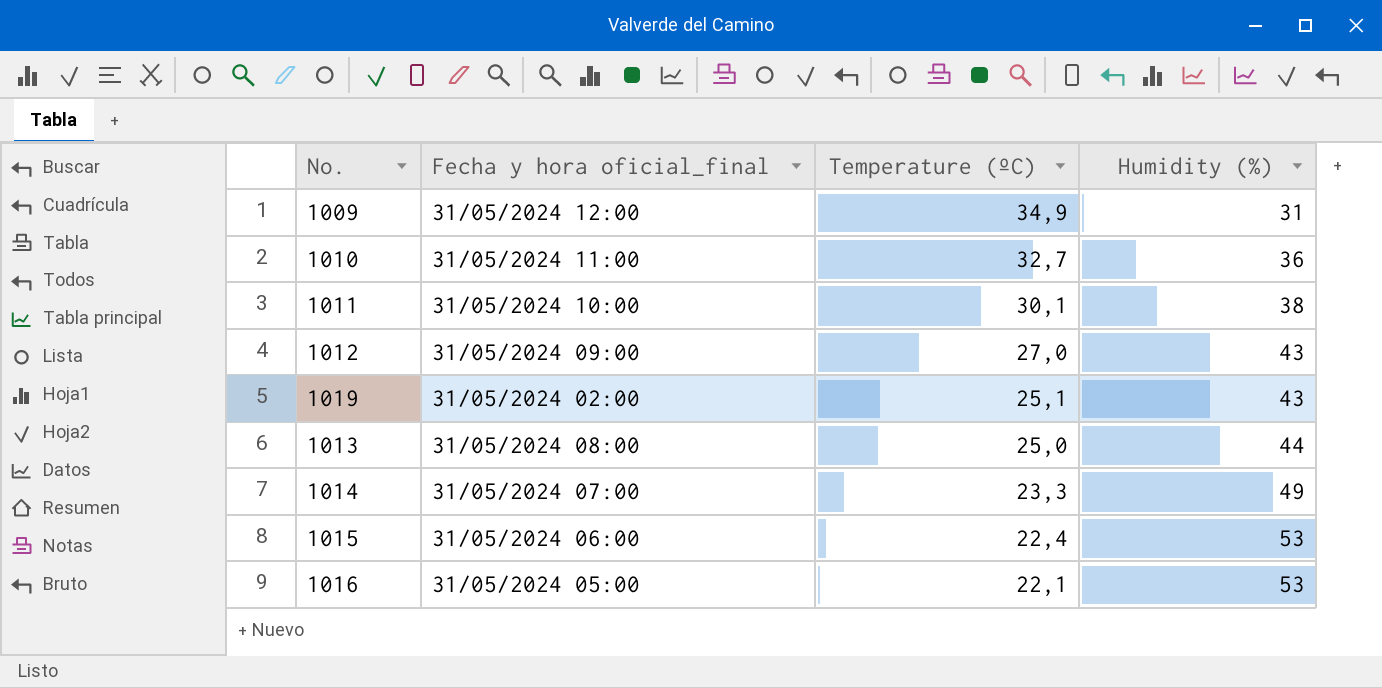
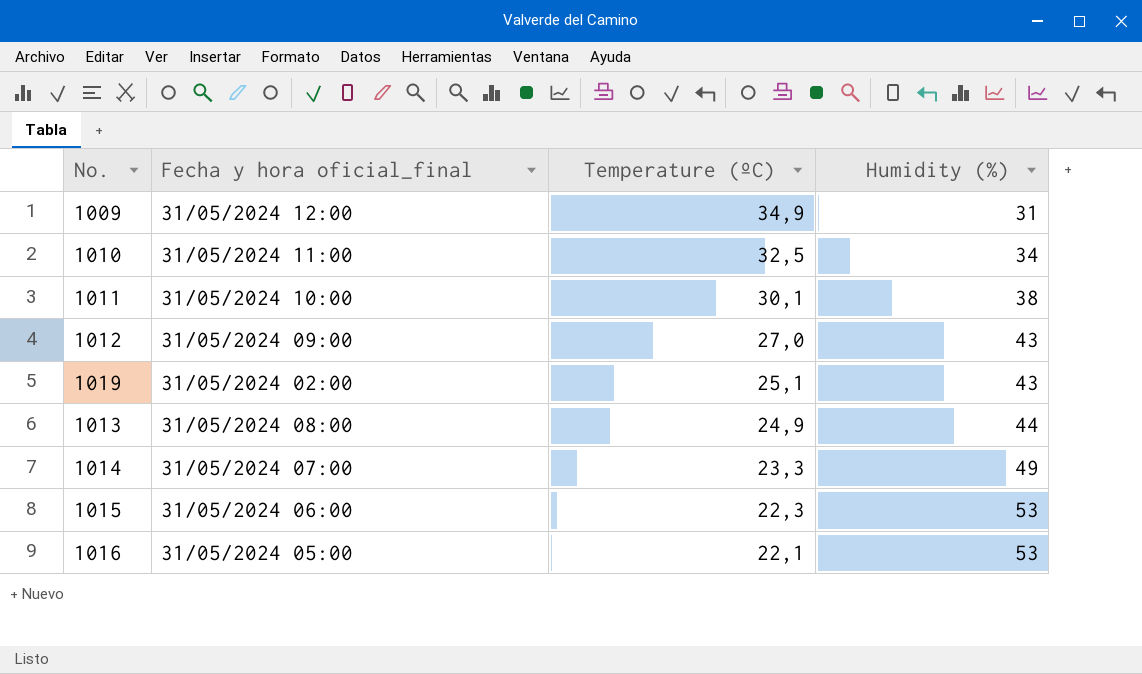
1010 | Temperature (ºC): 32,7 -> 32,5
1010 | Humidity (%): 36 -> 34
1013 | Temperature (ºC): 25,0 -> 24,9
1015 | Temperature (ºC): 22,4 -> 22,3

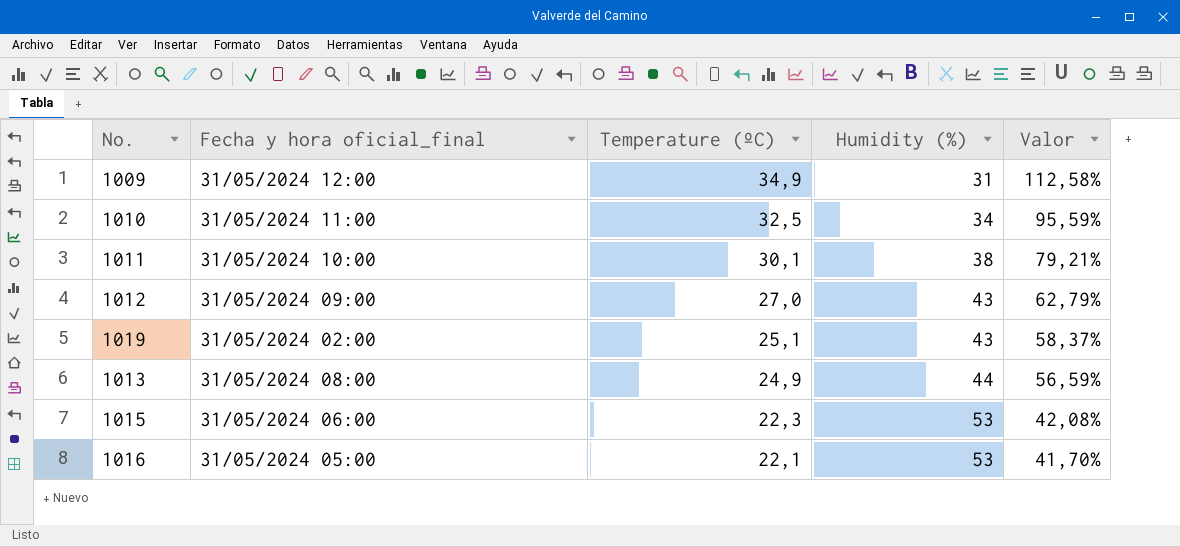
column Valor | formula: none -> [Temperature (ºC)] / [Humidity (%)]
row 1014: 31/05/2024 07:00 | 23,3 | 49 -> none

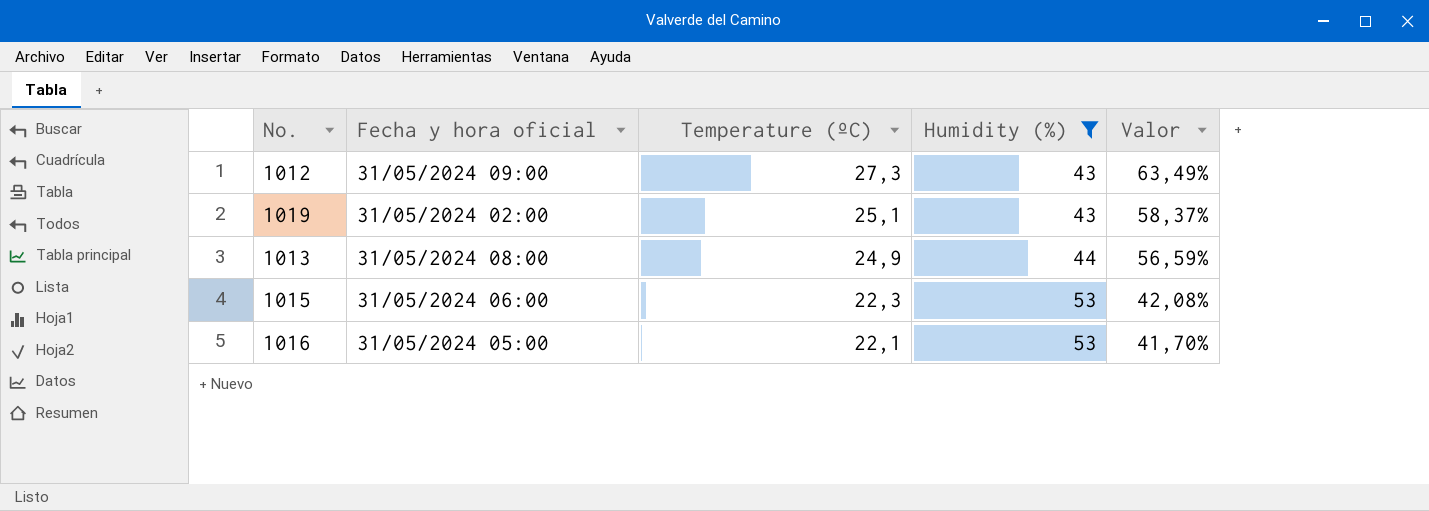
filter: none -> Humidity (%) >= 43
column name: Fecha y hora oficial_final -> Fecha y hora oficial
1012 | Temperature (ºC): 27,0 -> 27,3
1012 | Valor: 62,79% -> 63,49%

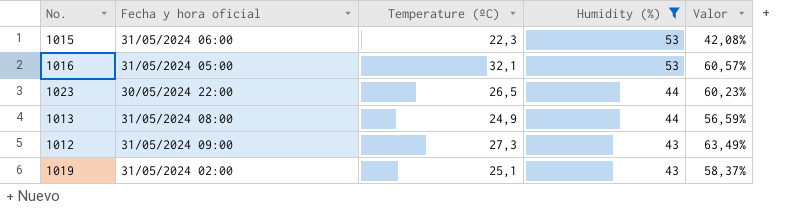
row order: Temperature (ºC) descending -> Humidity (%) descending
1016 | Temperature (ºC): 22,1 -> 32,1
1016 | Valor: 41,70% -> 60,57%
row 1023: none -> 30/05/2024 22:00 | 26,5 | 44 | 60,23%

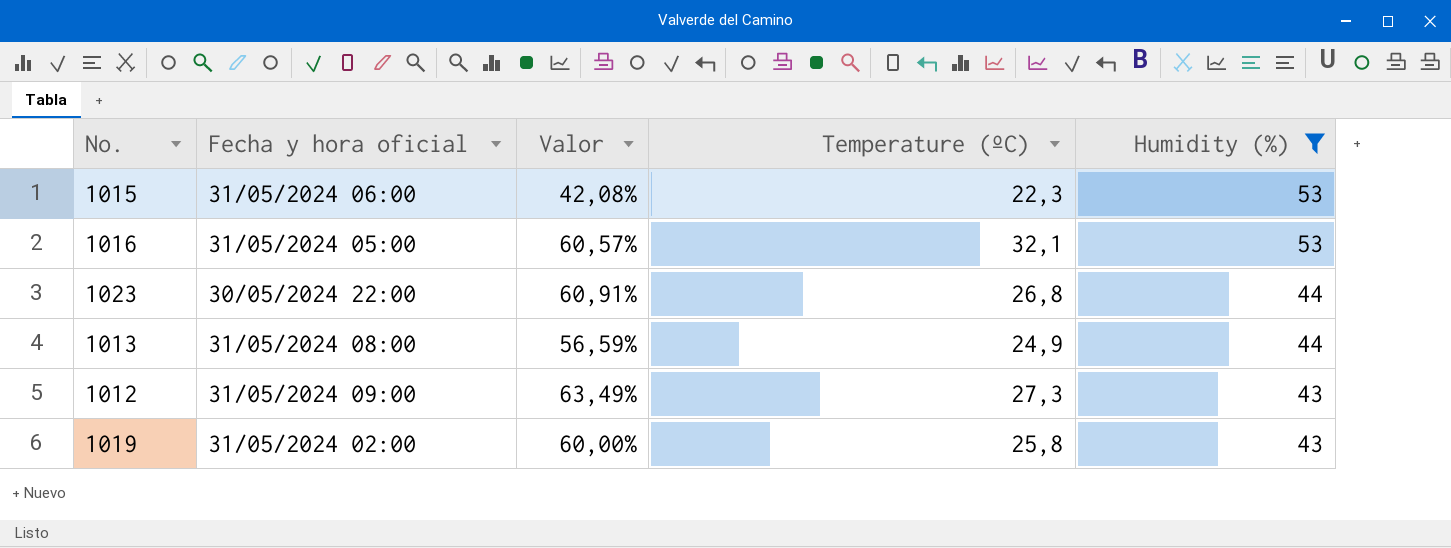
column Valor | position: 5 -> 3
1023 | Valor: 60,23% -> 60,91%
1023 | Temperature (ºC): 26,5 -> 26,8
1019 | Valor: 58,37% -> 60,00%
1019 | Temperature (ºC): 25,1 -> 25,8

